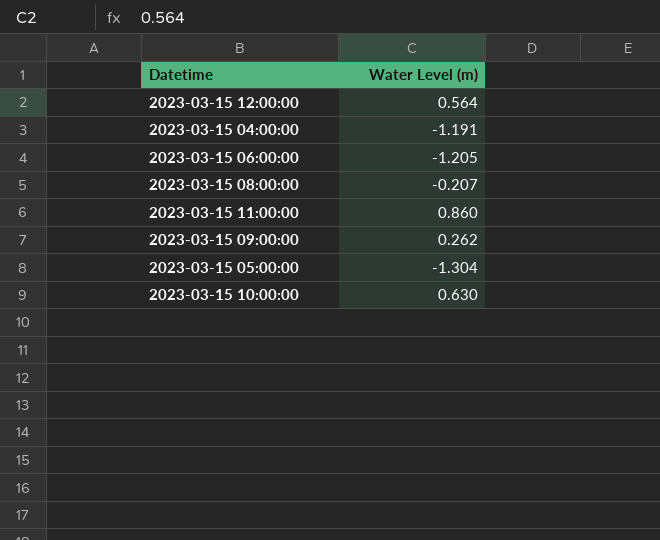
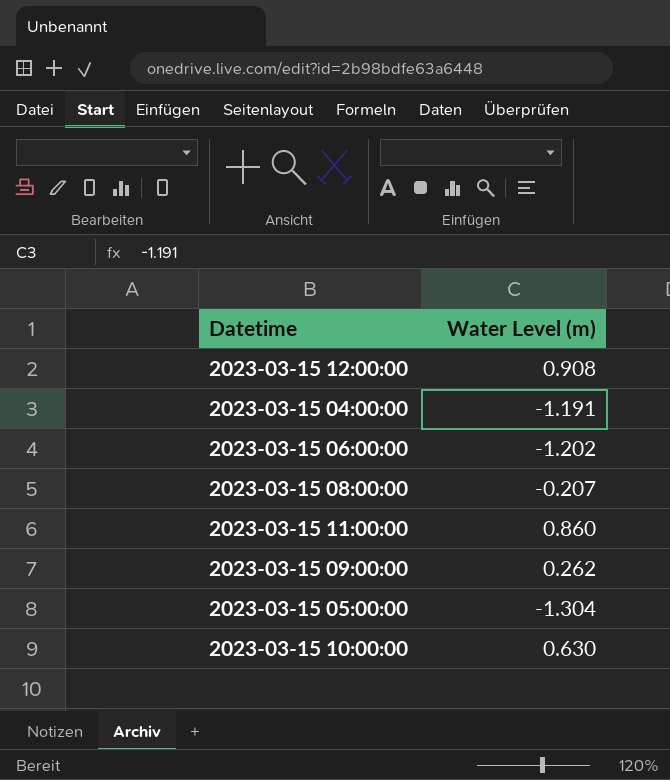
2023-03-15 12:00:00 | Water Level (m): 0.564 -> 0.908
2023-03-15 06:00:00 | Water Level (m): -1.205 -> -1.202

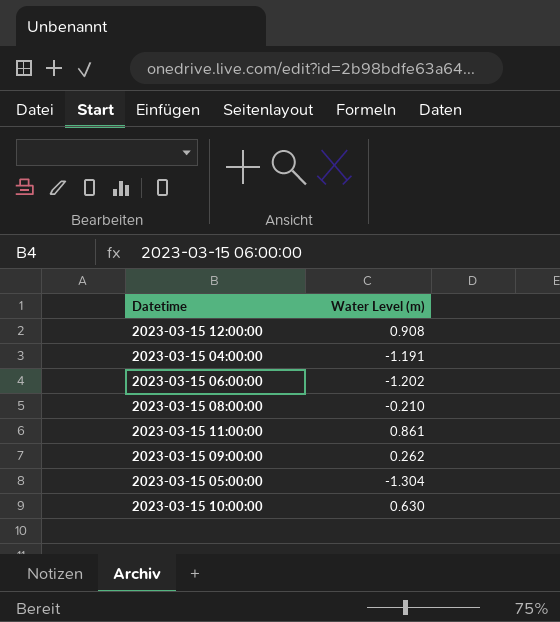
2023-03-15 08:00:00 | Water Level (m): -0.207 -> -0.210
2023-03-15 11:00:00 | Water Level (m): 0.860 -> 0.861

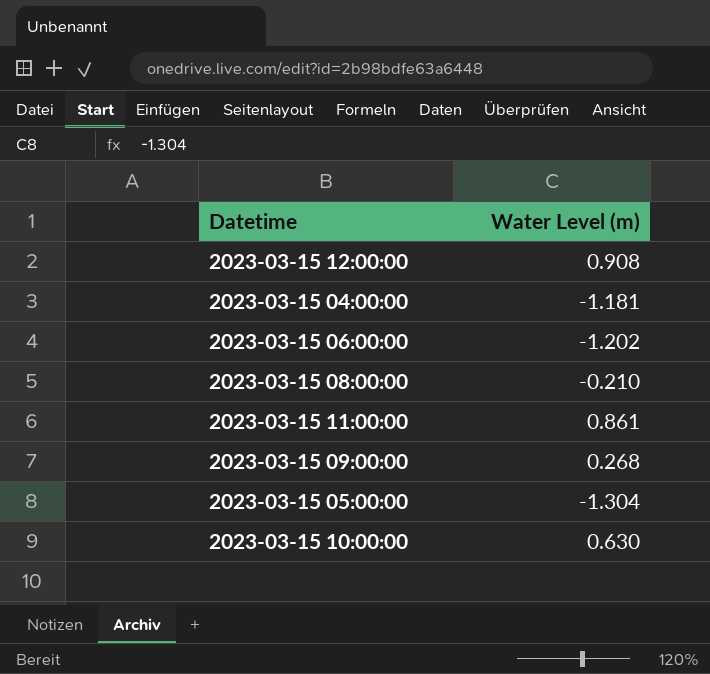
2023-03-15 04:00:00 | Water Level (m): -1.191 -> -1.181
2023-03-15 09:00:00 | Water Level (m): 0.262 -> 0.268

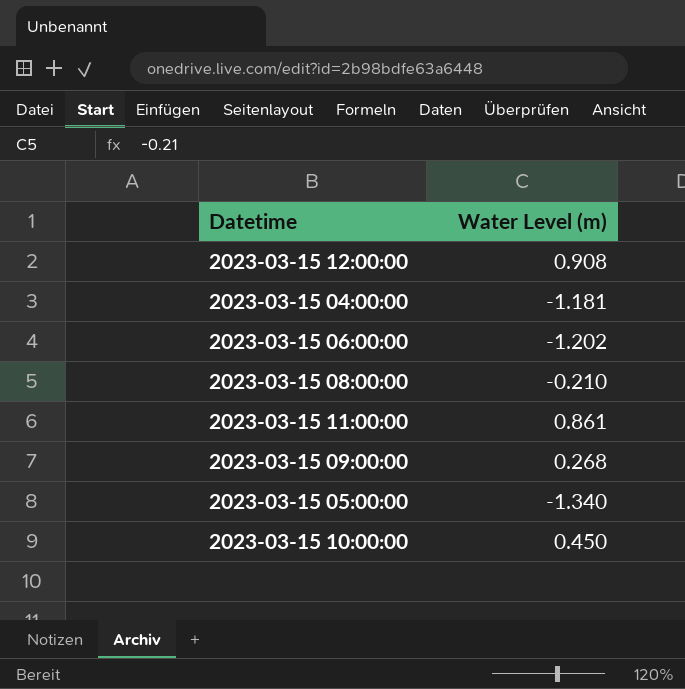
2023-03-15 05:00:00 | Water Level (m): -1.304 -> -1.340
2023-03-15 10:00:00 | Water Level (m): 0.630 -> 0.450

